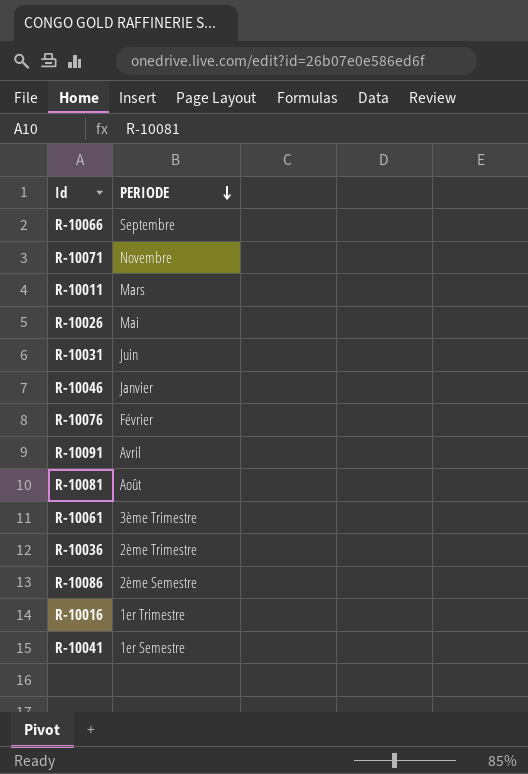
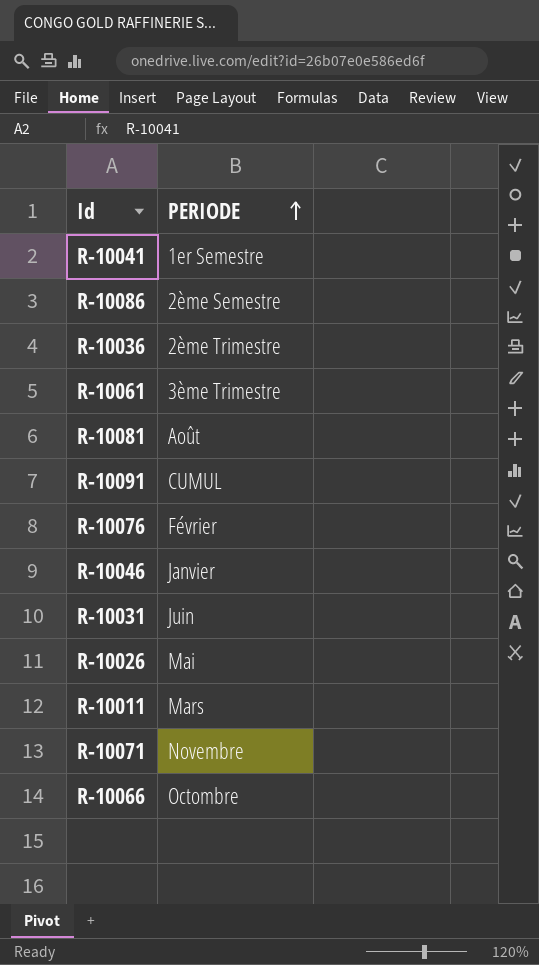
row order: PERIODE descending -> PERIODE ascending
row R-10016: 1er Trimestre -> none
R-10091 | PERIODE: Avril -> CUMUL
R-10066 | PERIODE: Septembre -> Octombre

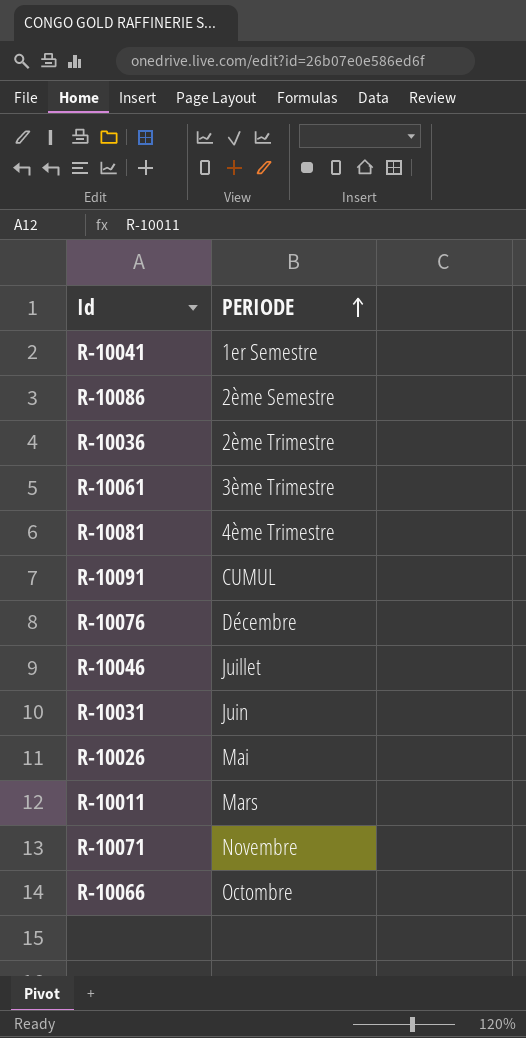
R-10081 | PERIODE: Août -> 4ème Trimestre
R-10076 | PERIODE: Février -> Décembre
R-10046 | PERIODE: Janvier -> Juillet

